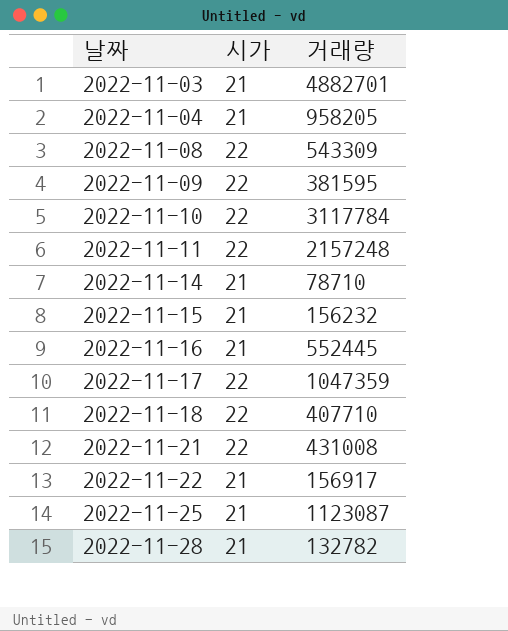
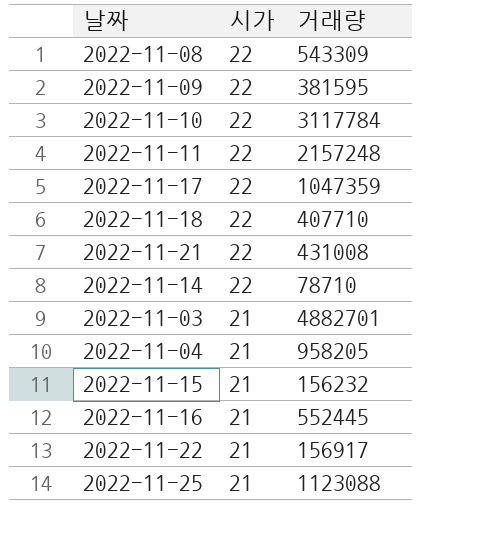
row order: 날짜 ascending -> 시가 descending
row 2022-11-28: 21 | 132782 -> none
2022-11-14 | 시가: 21 -> 22
2022-11-25 | 거래량: 1123087 -> 1123088

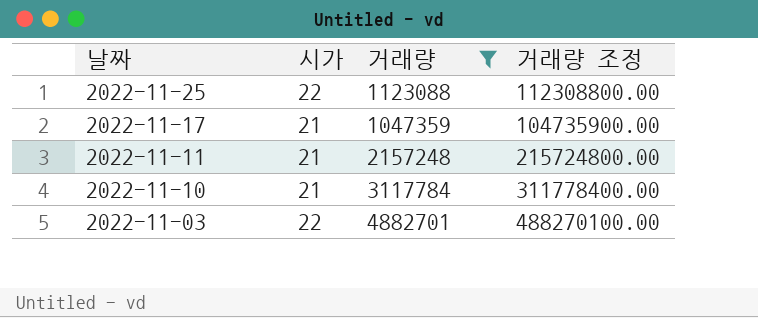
filter: none -> 거래량 >= 1047359
row order: 시가 descending -> 날짜 descending
column 거래량 조정 | formula: none -> [거래량] * 100
2022-11-25 | 시가: 21 -> 22
2022-11-17 | 시가: 22 -> 21
2022-11-11 | 시가: 22 -> 21
2022-11-10 | 시가: 22 -> 21
2022-11-03 | 시가: 21 -> 22

